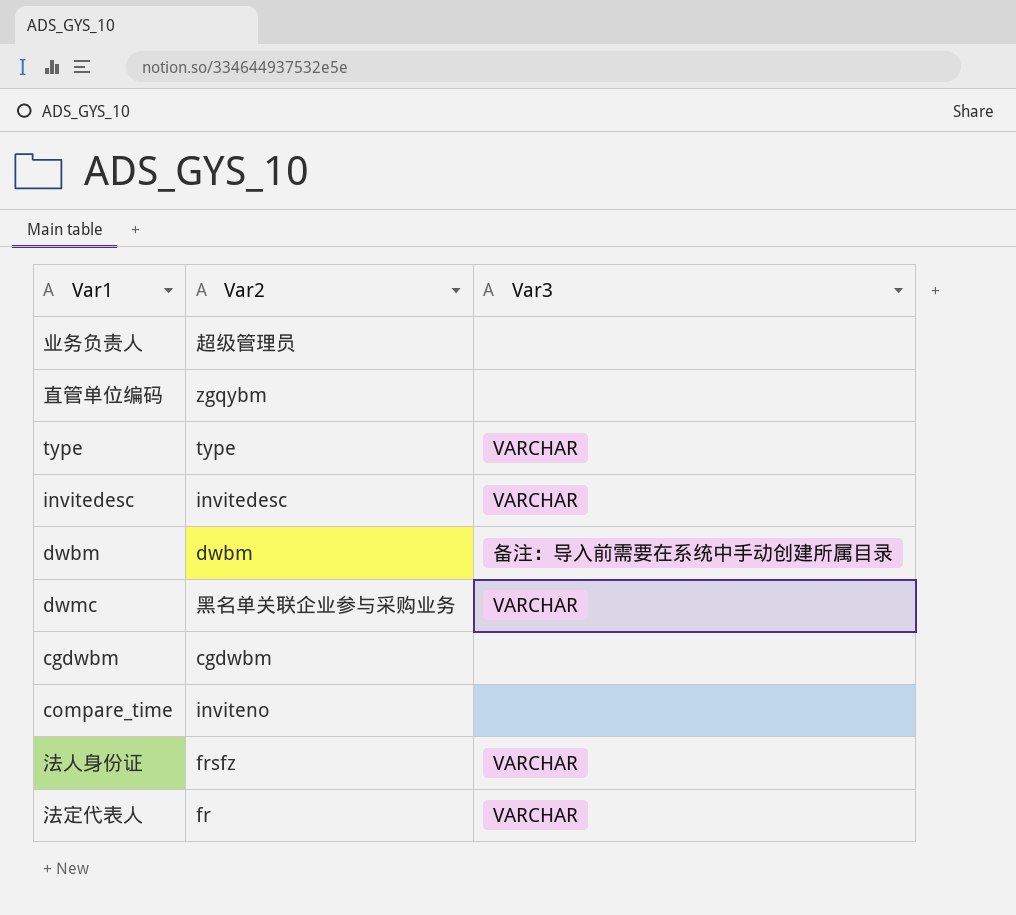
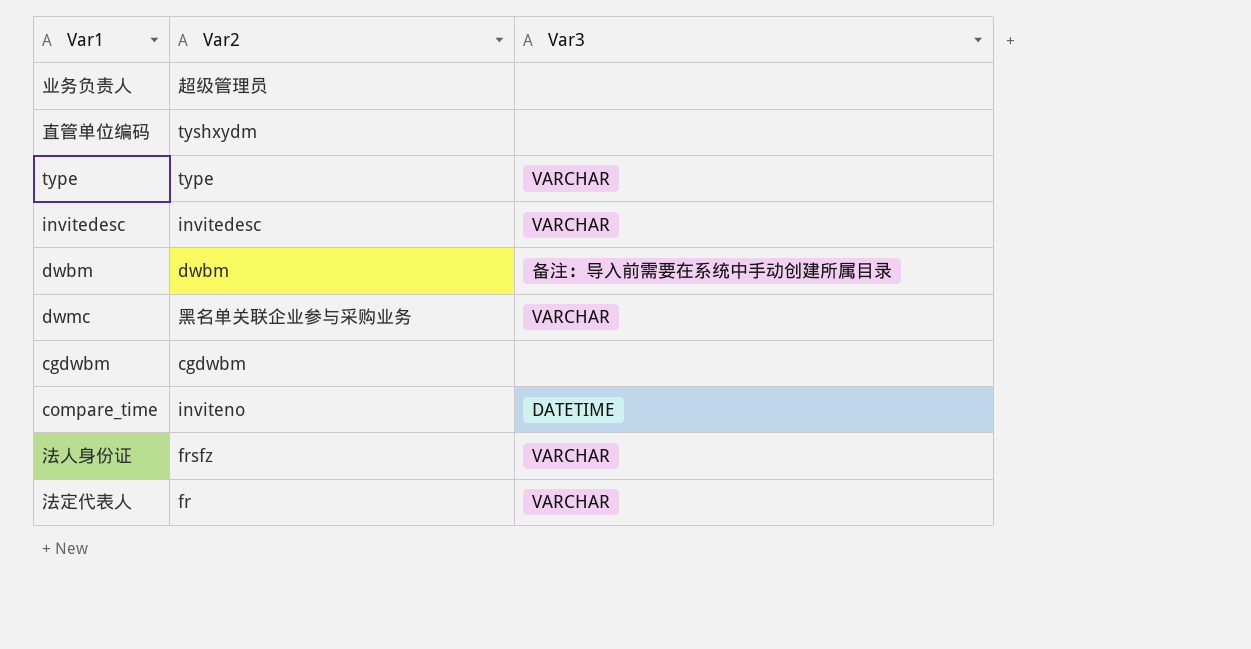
直管单位编码 | Var2: zgqybm -> tyshxydm
compare_time | Var3: none -> DATETIME

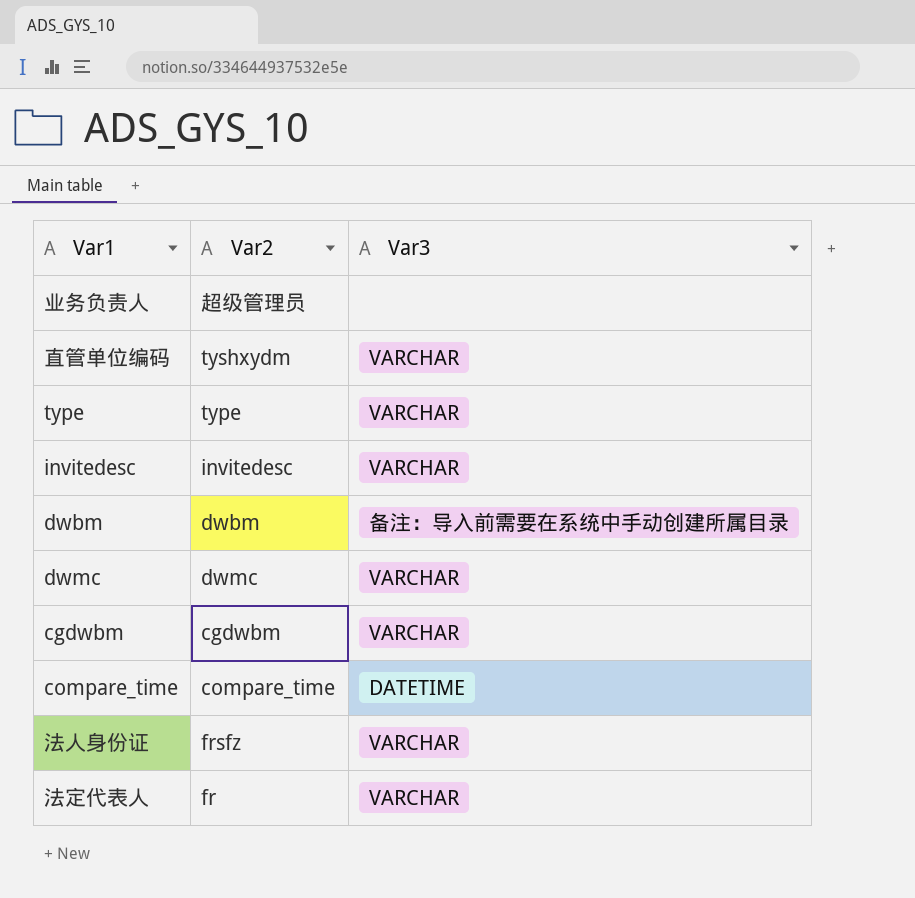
直管单位编码 | Var3: none -> VARCHAR
dwmc | Var2: 黑名单关联企业参与采购业务 -> dwmc
cgdwbm | Var3: none -> VARCHAR
compare_time | Var2: inviteno -> compare_time

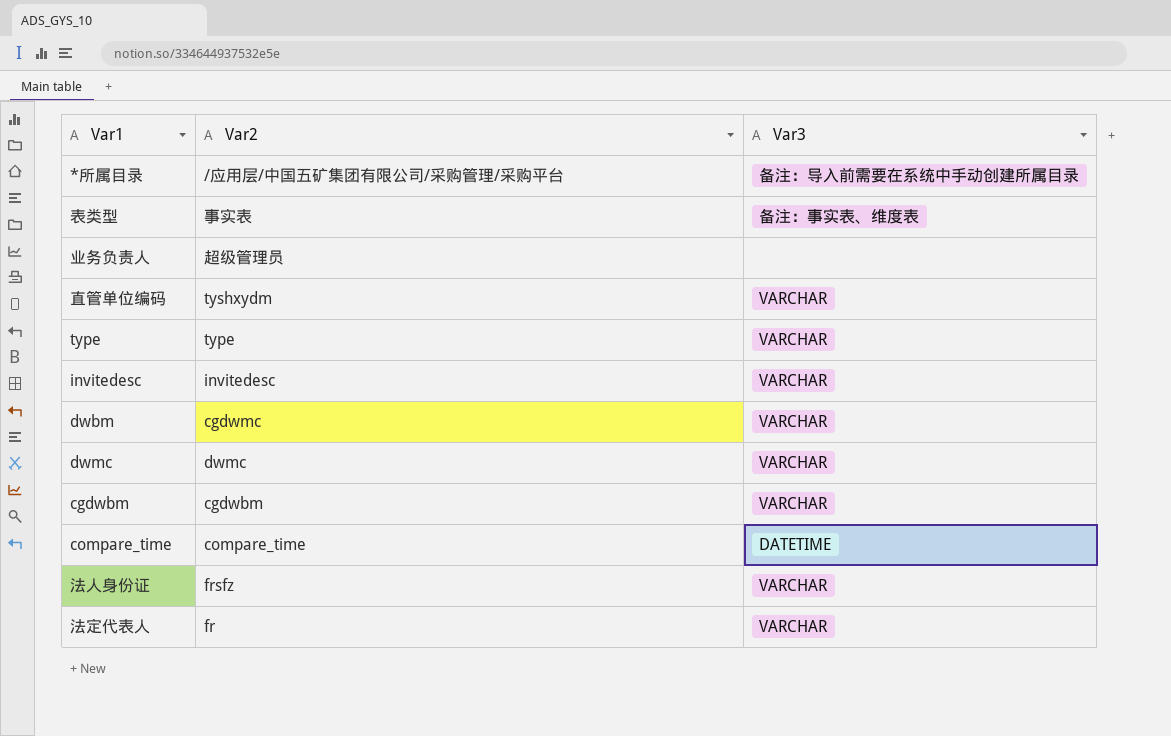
row *所属目录: none -> /应用层/中国五矿集团有限公司/采购管理/采购平台 | 备注：导入前需要在系统中手动创建所属目录
row 表类型: none -> 事实表 | 备注：事实表、维度表
dwbm | Var2: dwbm -> cgdwmc
dwbm | Var3: 备注：导入前需要在系统中手动创建所属目录 -> VARCHAR

